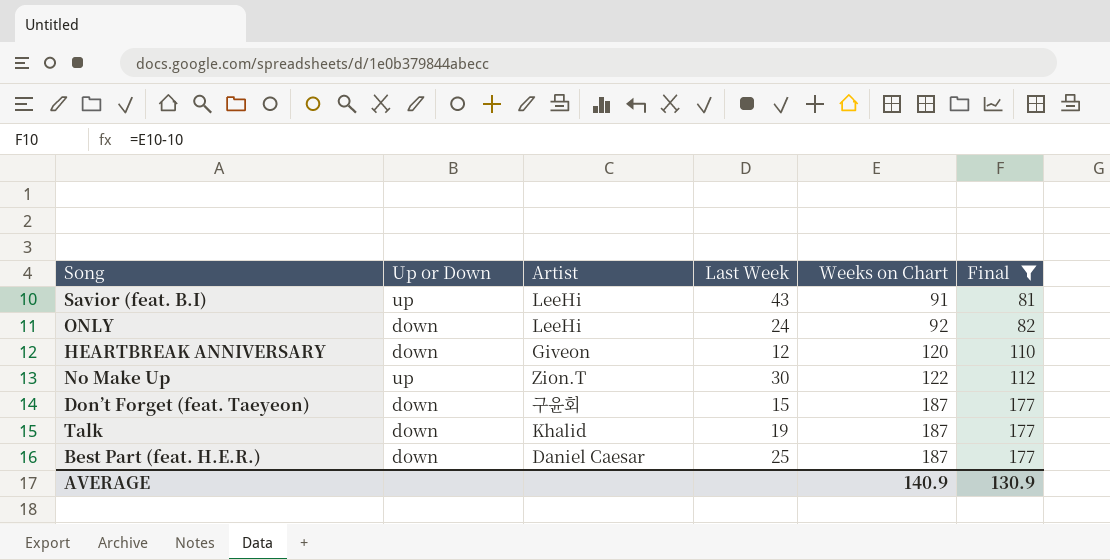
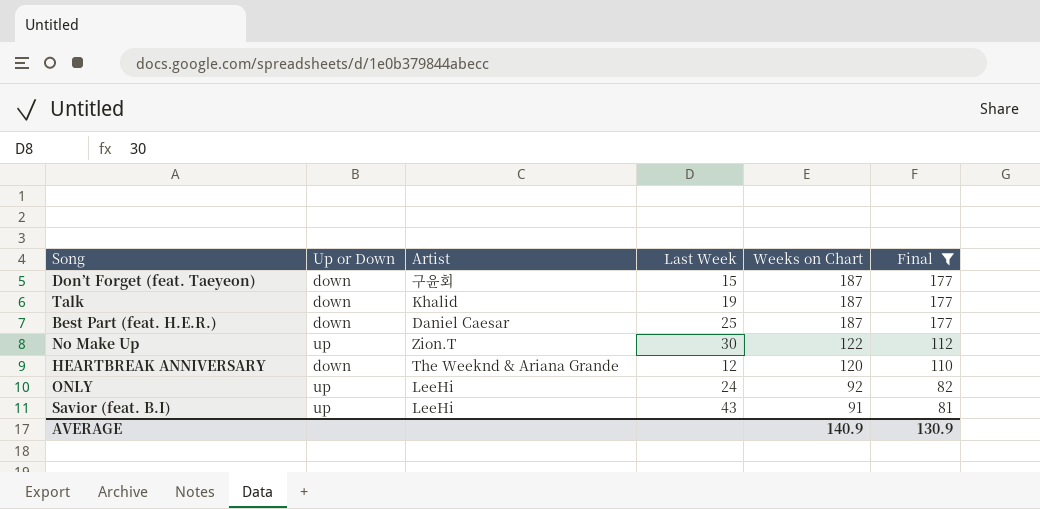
row order: Weeks on Chart ascending -> Weeks on Chart descending
HEARTBREAK ANNIVERSARY | Artist: Giveon -> The Weeknd & Ariana Grande
ONLY | Up or Down: down -> up

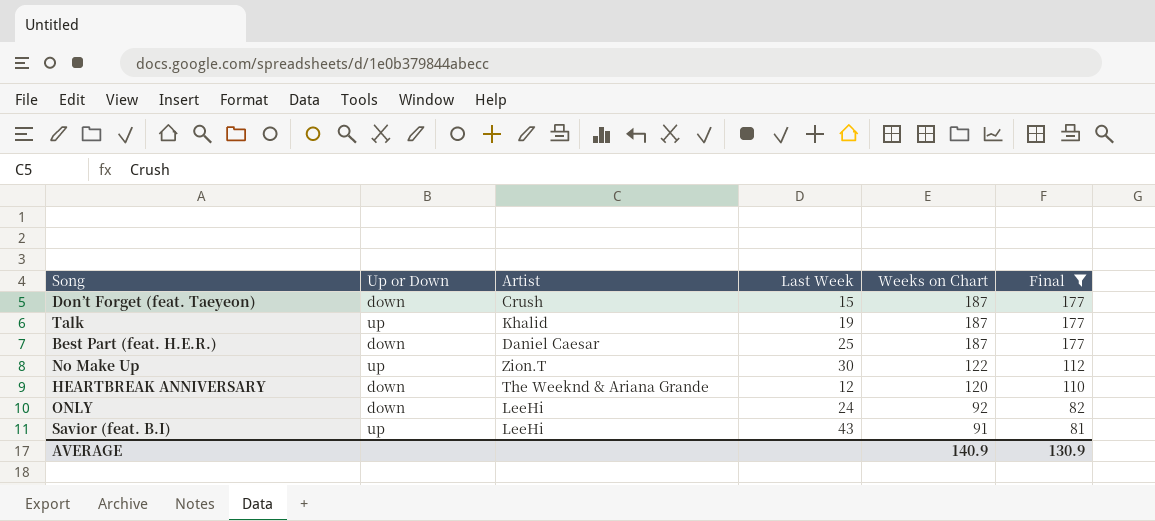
Don’t Forget (feat. Taeyeon) | Artist: 구윤회 -> Crush
Talk | Up or Down: down -> up
ONLY | Up or Down: up -> down

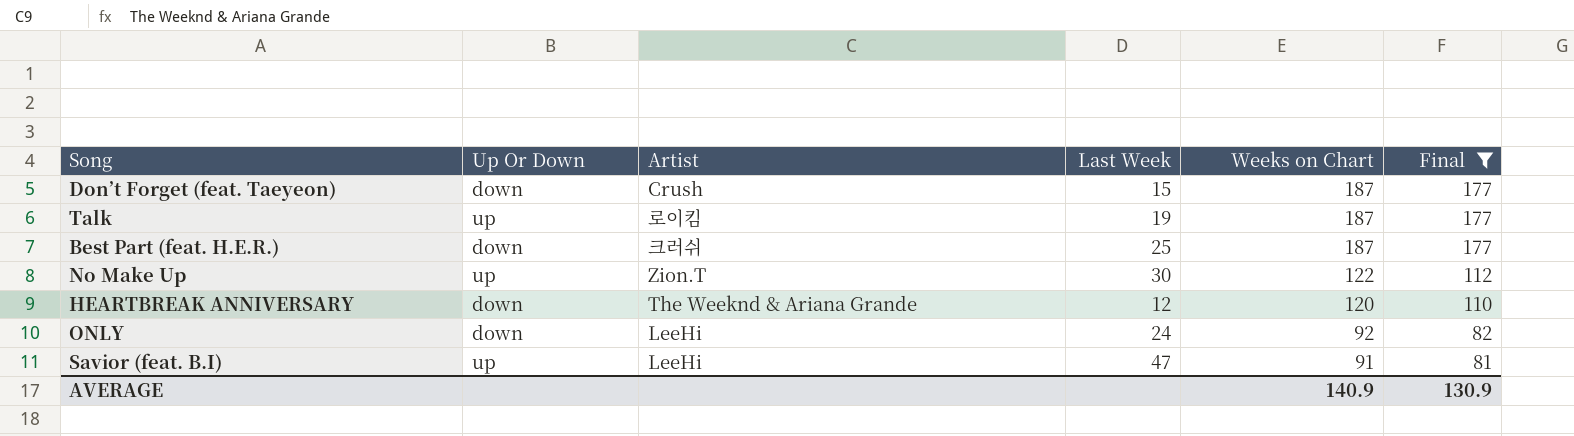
column name: Up or Down -> Up Or Down
Talk | Artist: Khalid -> 로이킴
Best Part (feat. H.E.R.) | Artist: Daniel Caesar -> 크러쉬
Savior (feat. B.I) | Last Week: 43 -> 47

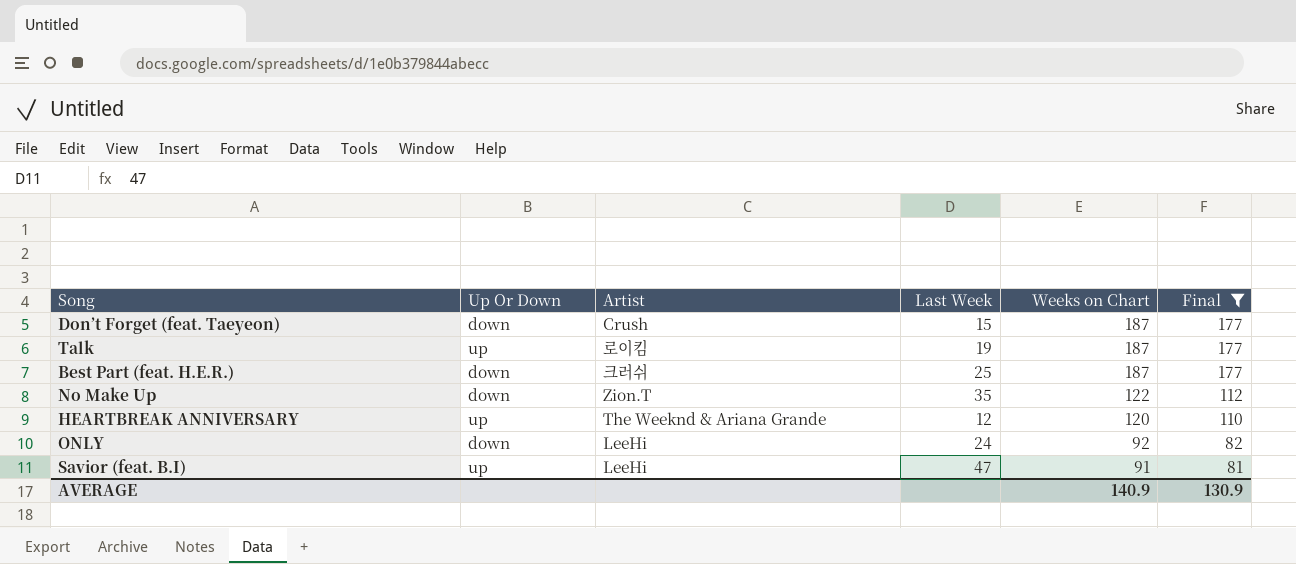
No Make Up | Up Or Down: up -> down
No Make Up | Last Week: 30 -> 35
HEARTBREAK ANNIVERSARY | Up Or Down: down -> up

